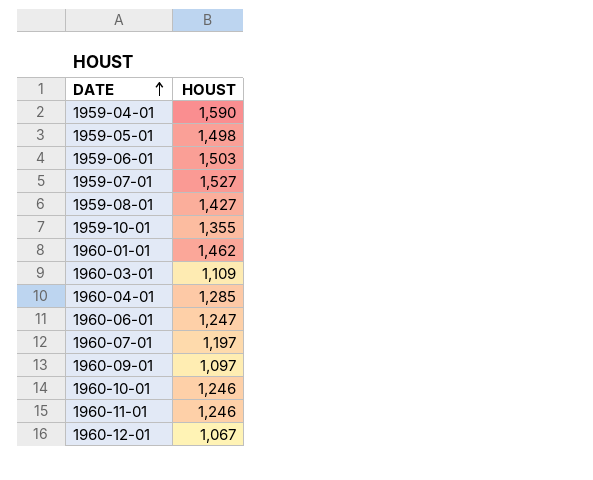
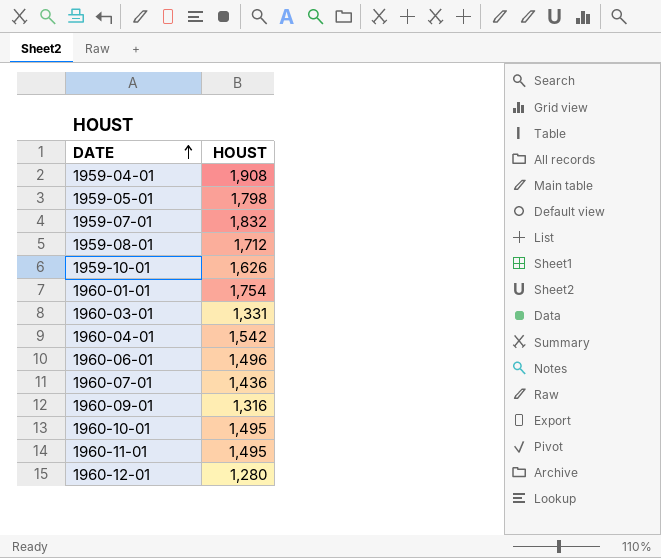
row 1959-06-01: 1,503 -> none
1959-04-01 | HOUST: 1,590 -> 1,908
1959-05-01 | HOUST: 1,498 -> 1,798
1959-07-01 | HOUST: 1,527 -> 1,832
1959-08-01 | HOUST: 1,427 -> 1,712
1959-10-01 | HOUST: 1,355 -> 1,626
1960-01-01 | HOUST: 1,462 -> 1,754
1960-03-01 | HOUST: 1,109 -> 1,331
1960-04-01 | HOUST: 1,285 -> 1,542
1960-06-01 | HOUST: 1,247 -> 1,496
1960-07-01 | HOUST: 1,197 -> 1,436
1960-09-01 | HOUST: 1,097 -> 1,316
1960-10-01 | HOUST: 1,246 -> 1,495
1960-11-01 | HOUST: 1,246 -> 1,495
1960-12-01 | HOUST: 1,067 -> 1,280

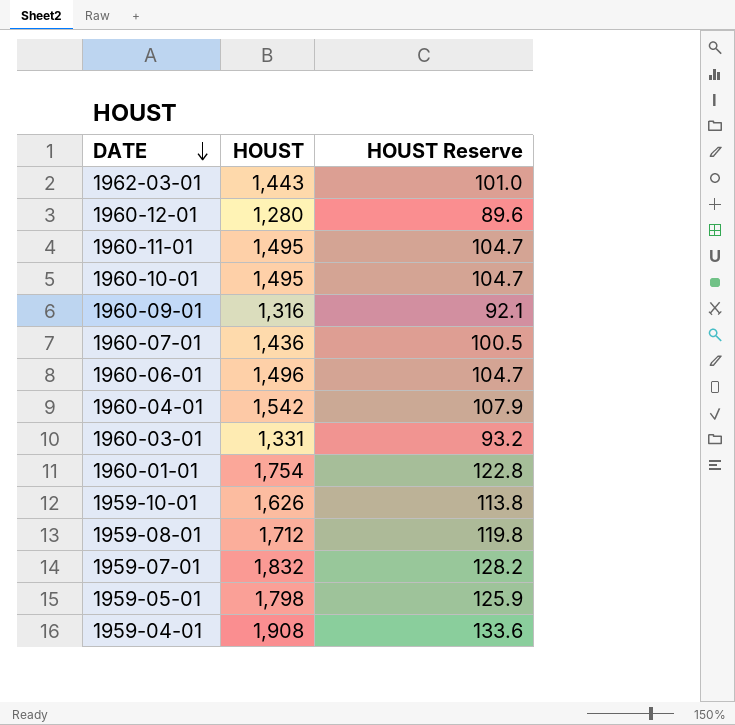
row order: DATE ascending -> DATE descending
column HOUST Reserve | formula: none -> [HOUST] * 0.07
row 1962-03-01: none -> 1,443 | 101.0

